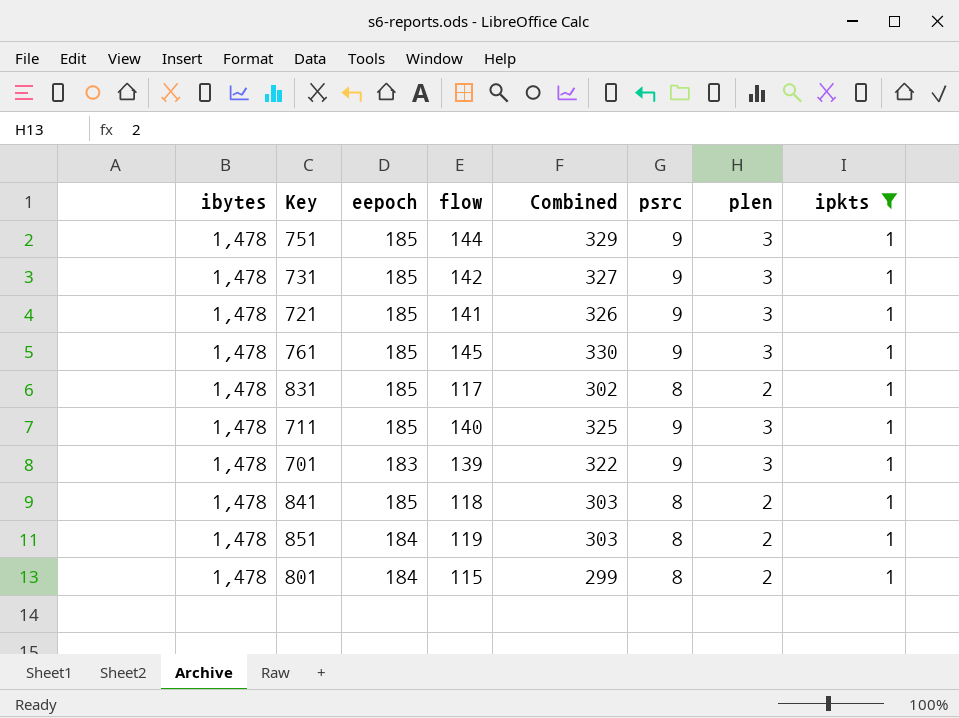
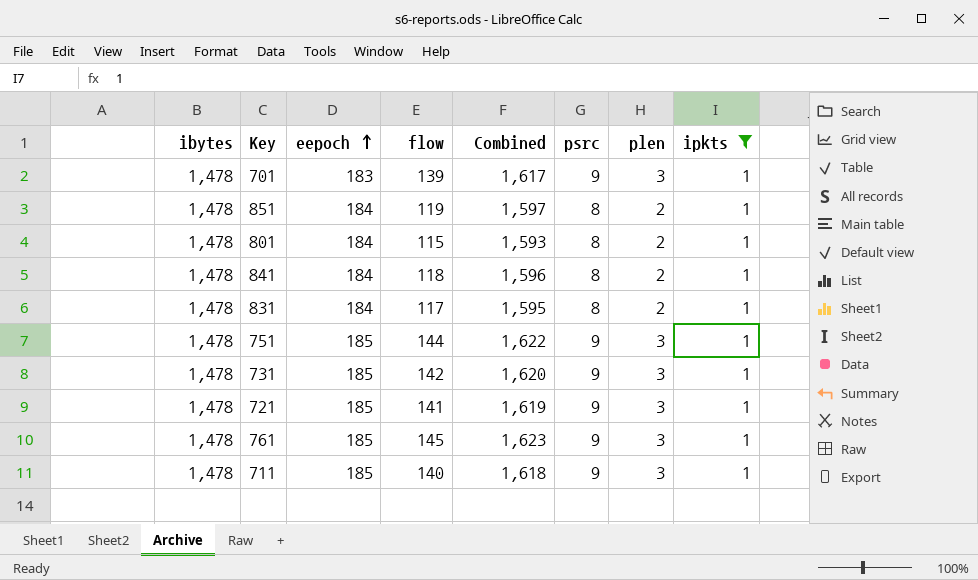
row order: none -> eepoch ascending
column Combined | formula: [eepoch] + [flow] -> [ibytes] + [flow]
841 | eepoch: 185 -> 184
831 | eepoch: 185 -> 184

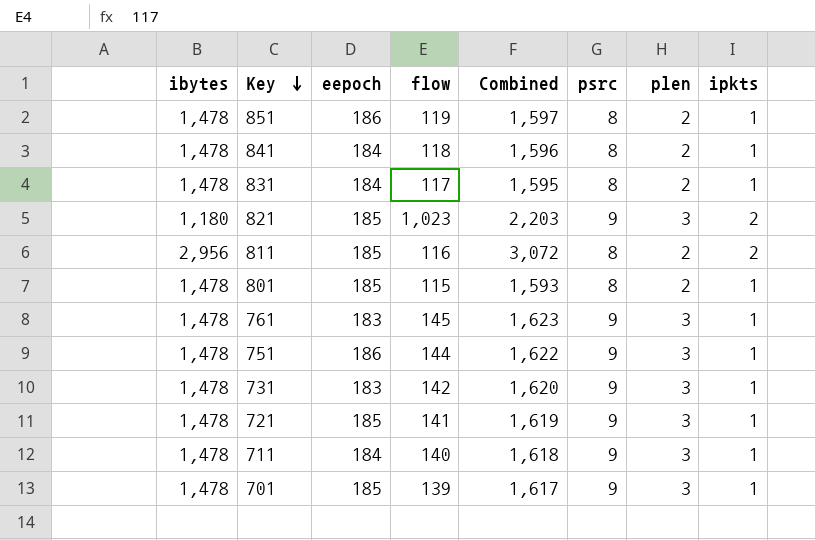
filter: ipkts = 1 -> none
row order: eepoch ascending -> Key descending
851 | eepoch: 184 -> 186
801 | eepoch: 184 -> 185
761 | eepoch: 185 -> 183
751 | eepoch: 185 -> 186
731 | eepoch: 185 -> 183
711 | eepoch: 185 -> 184
701 | eepoch: 183 -> 185

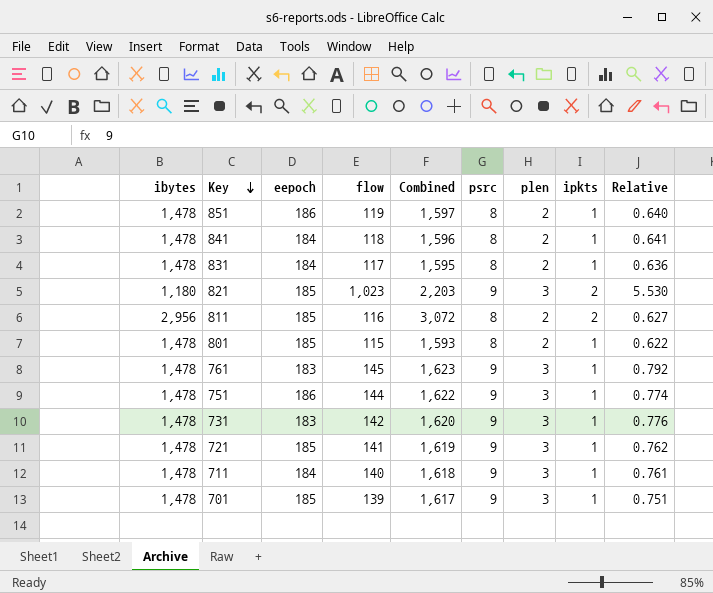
column Relative | formula: none -> [flow] / [eepoch]

